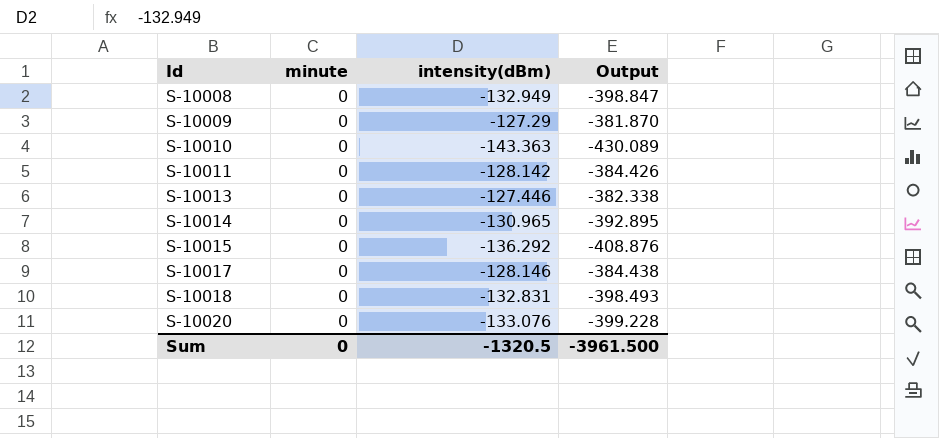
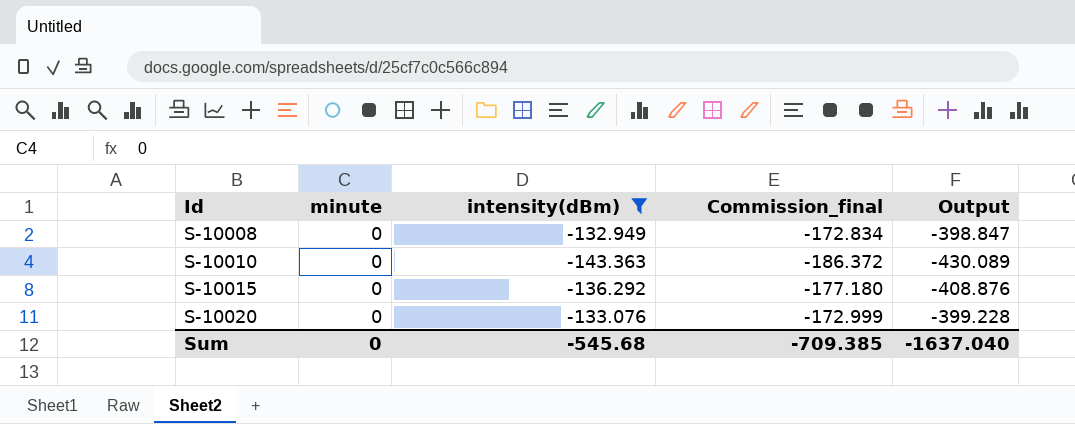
filter: none -> intensity(dBm) <= -132.949
column Commission_final | formula: none -> [intensity(dBm)] * 1.3
Sum | intensity(dBm): -1320.5 -> -545.68
Sum | Output: -3961.500 -> -1637.040

